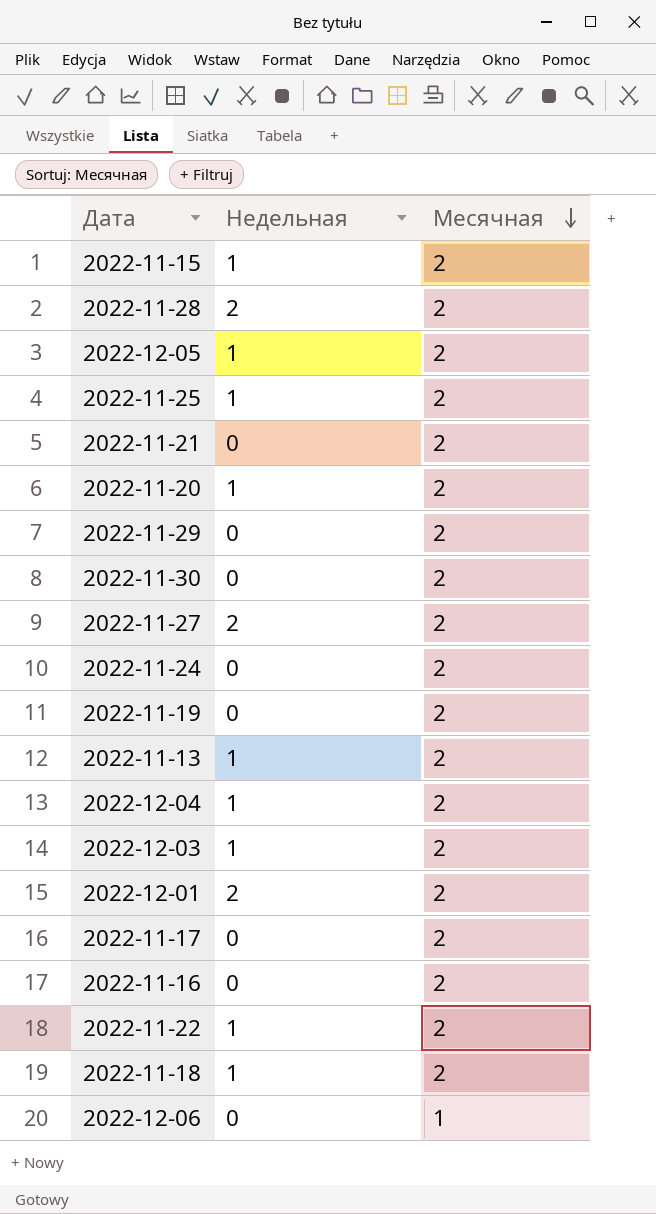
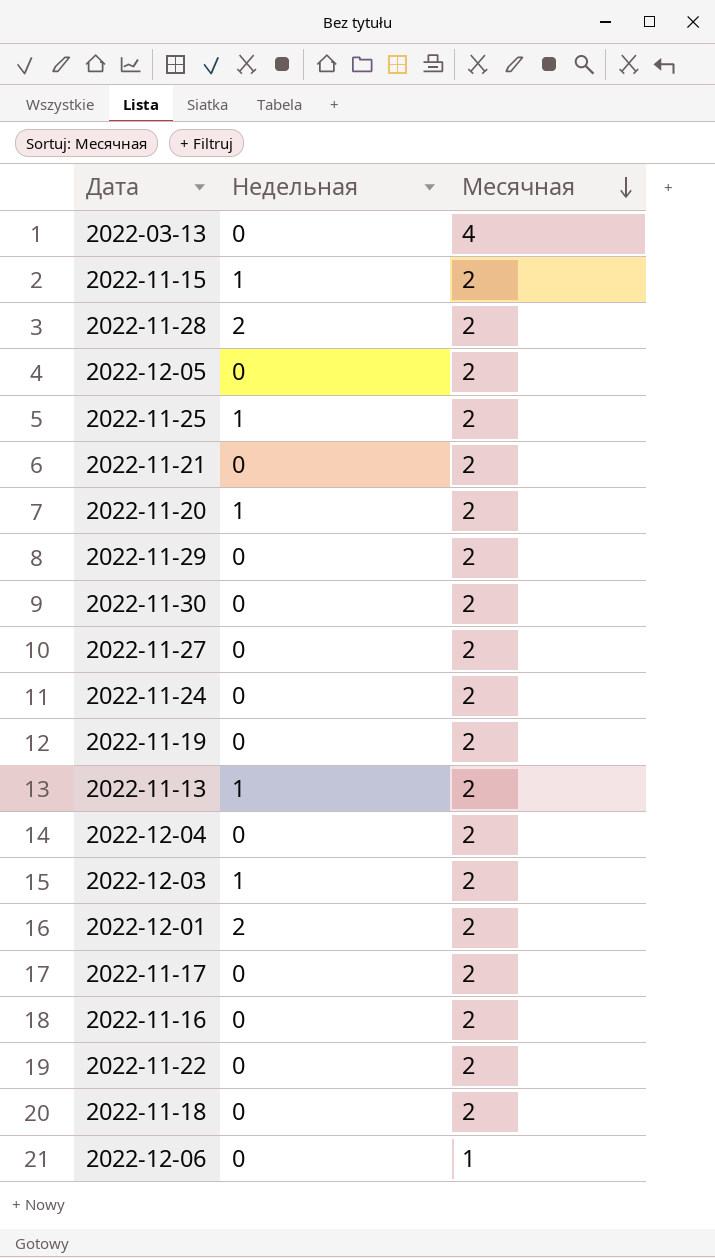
row 2022-03-13: none -> 0 | 4
2022-12-05 | Недельная: 1 -> 0
2022-11-27 | Недельная: 2 -> 0
2022-12-04 | Недельная: 1 -> 0
2022-11-22 | Недельная: 1 -> 0
2022-11-18 | Недельная: 1 -> 0

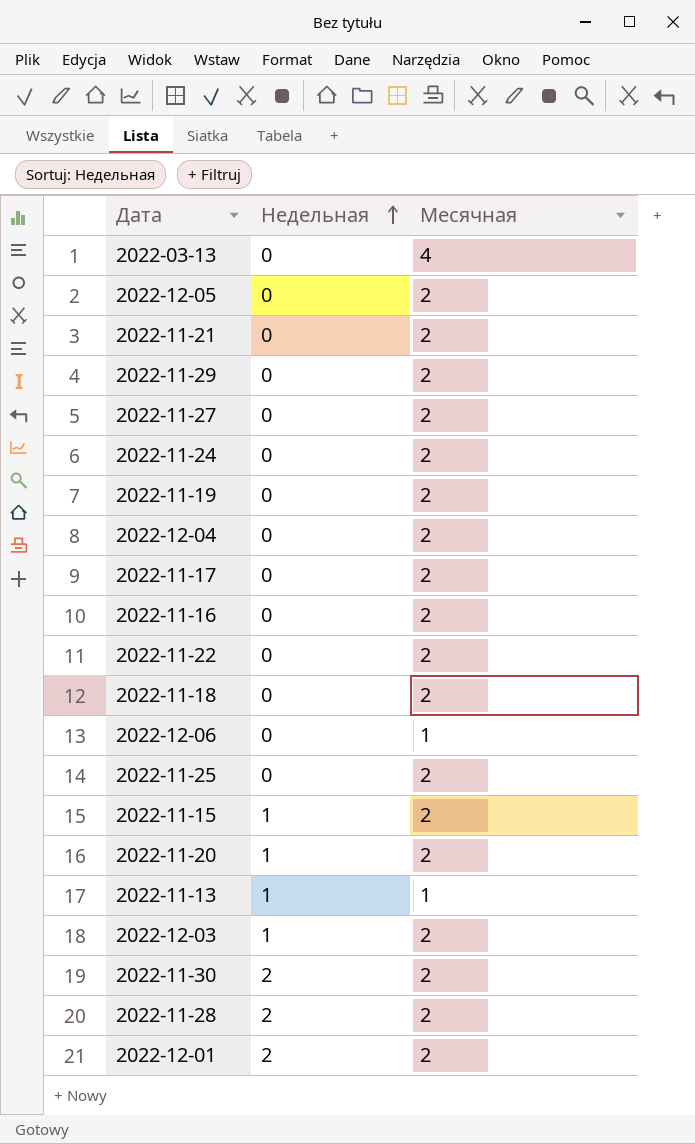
row order: Месячная descending -> Недельная ascending
2022-11-25 | Недельная: 1 -> 0
2022-11-13 | Месячная: 2 -> 1
2022-11-30 | Недельная: 0 -> 2

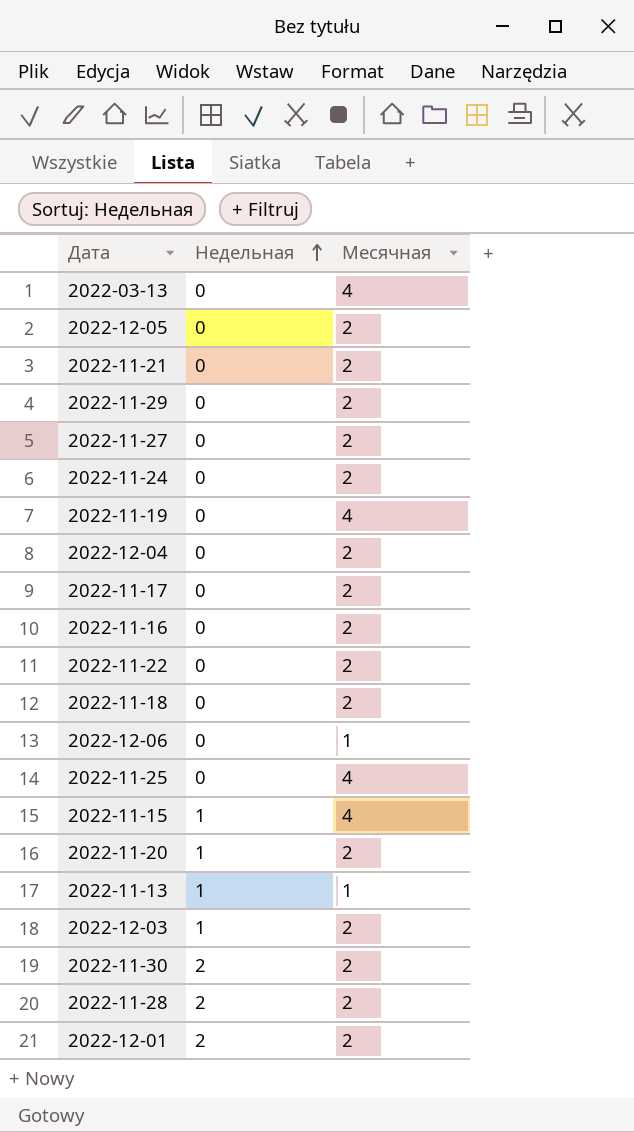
2022-11-19 | Месячная: 2 -> 4
2022-11-25 | Месячная: 2 -> 4
2022-11-15 | Месячная: 2 -> 4

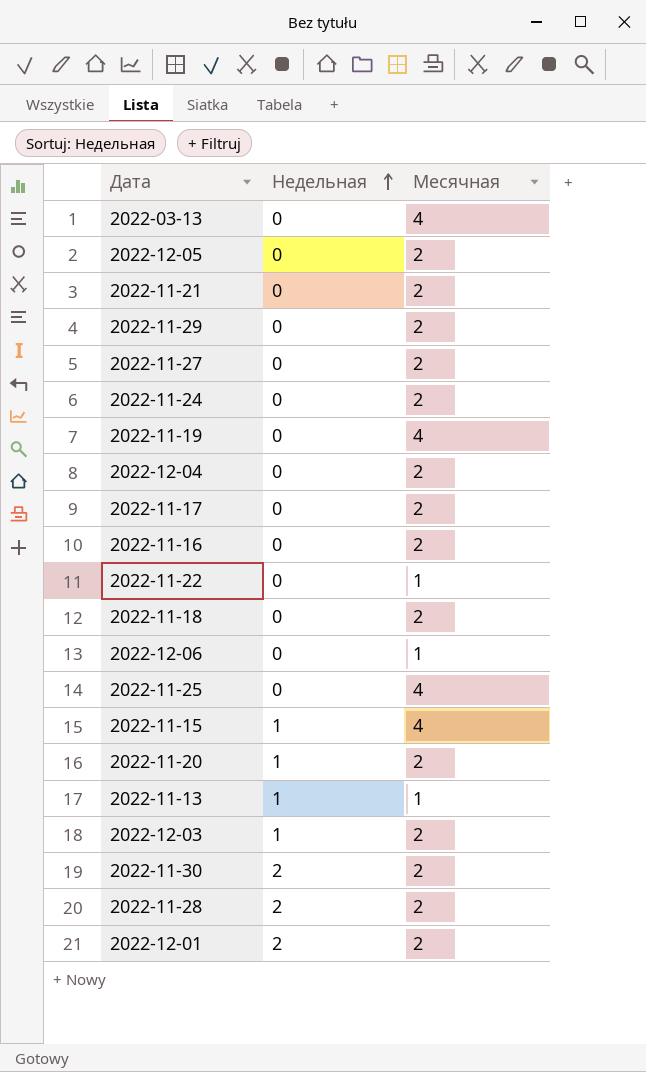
2022-11-22 | Месячная: 2 -> 1

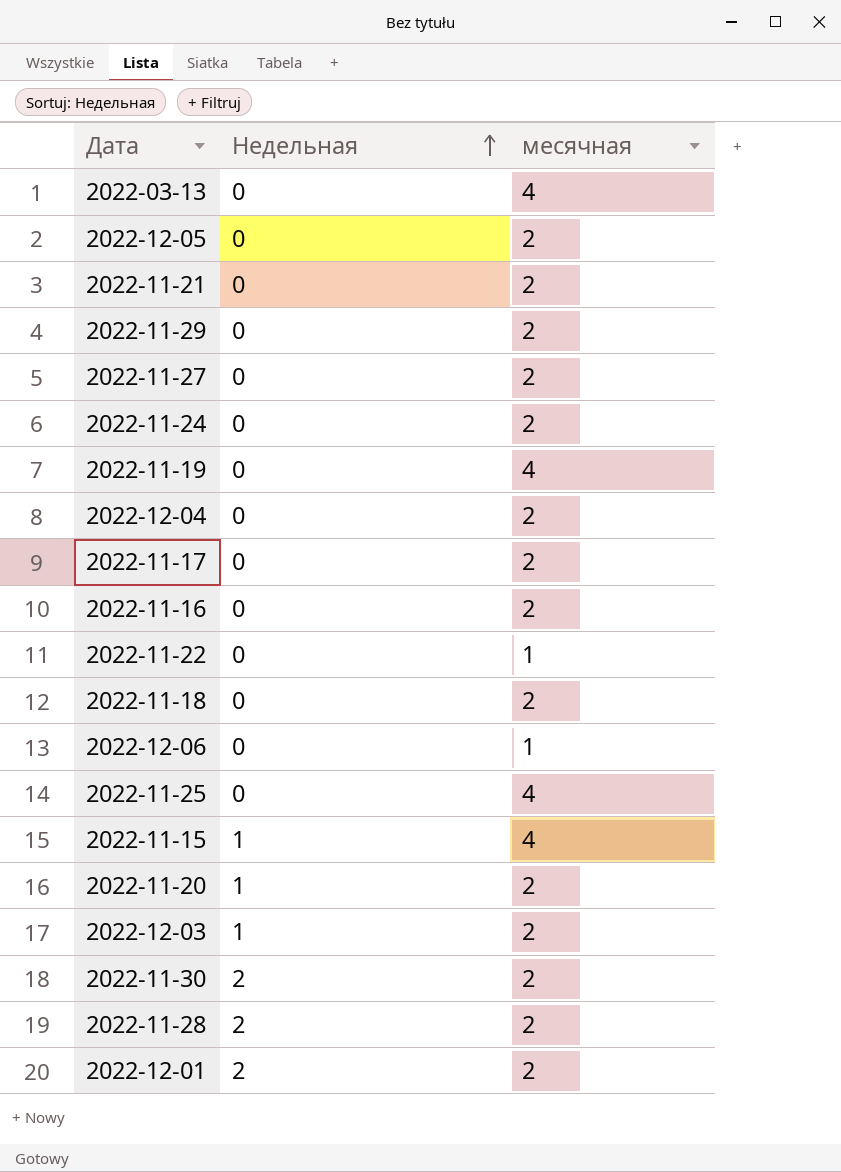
column name: Месячная -> месячная
row 2022-11-13: 1 | 1 -> none

